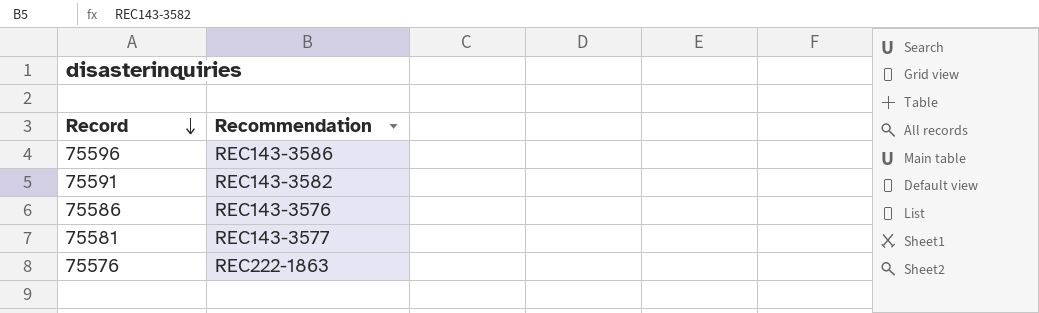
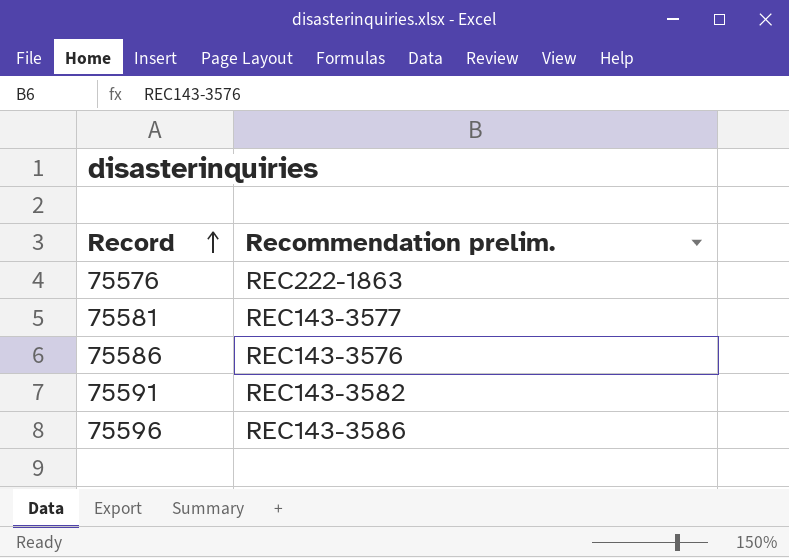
row order: Record descending -> Record ascending
column name: Recommendation -> Recommendation prelim.

